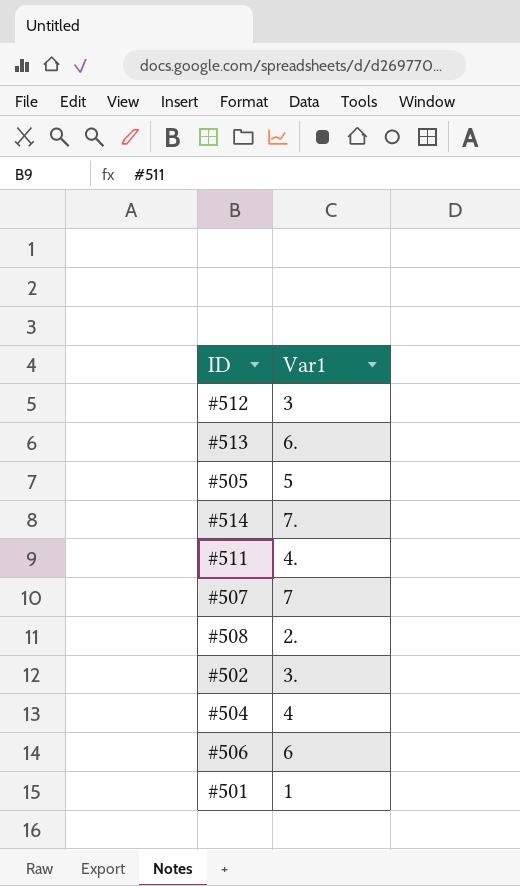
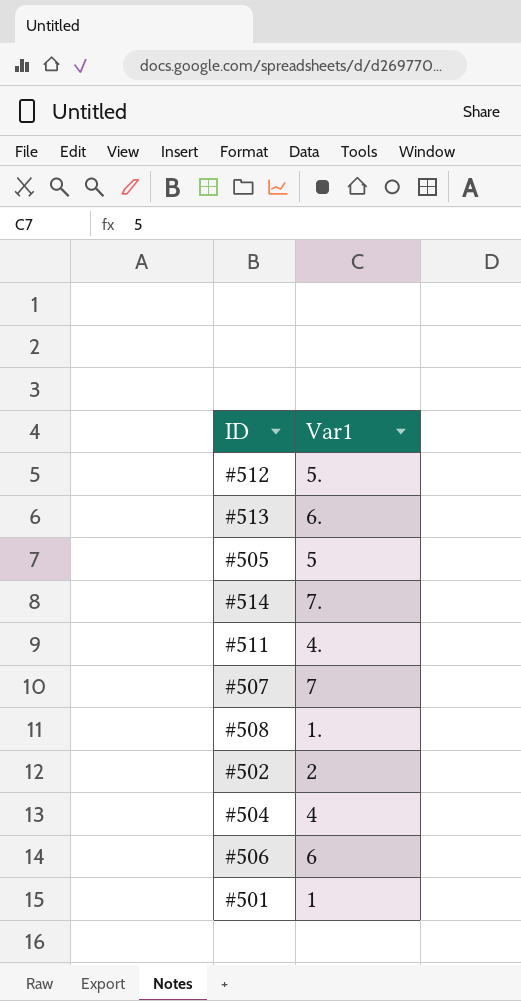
#512 | Var1: 3 -> 5.
#508 | Var1: 2. -> 1.
#502 | Var1: 3. -> 2

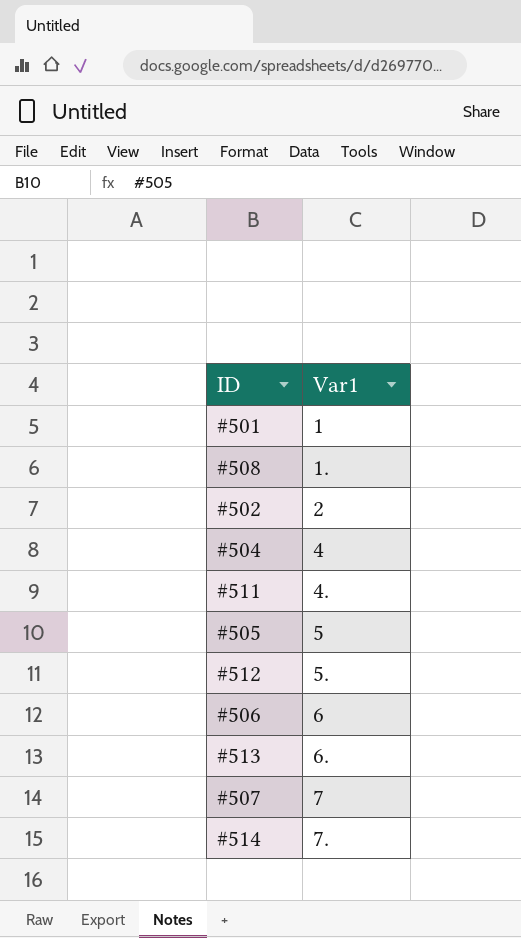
row order: none -> Var1 ascending

